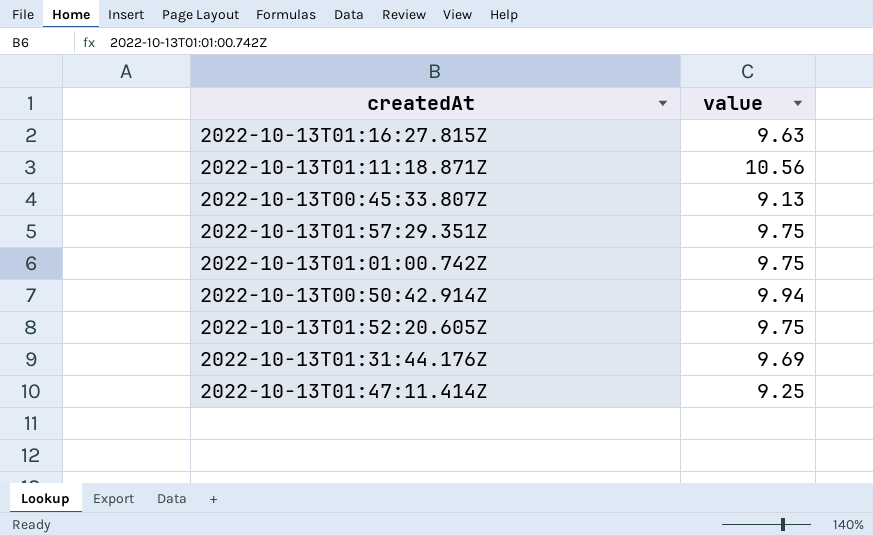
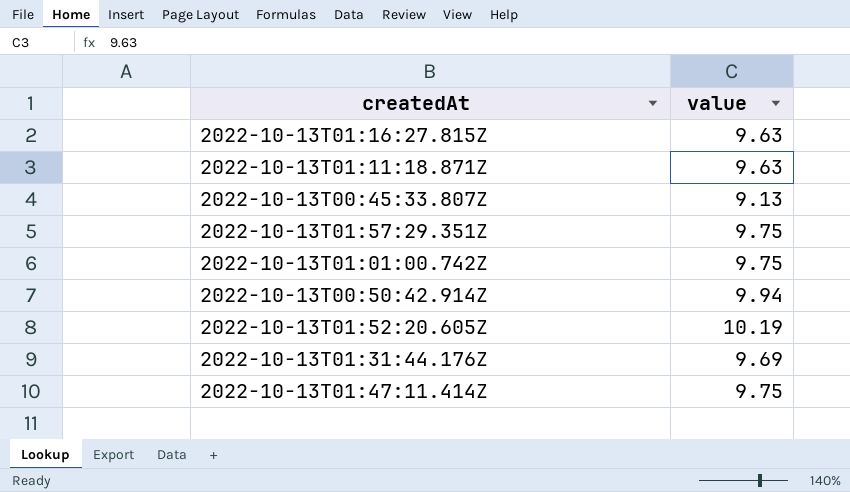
2022-10-13T01:11:18.871Z | value: 10.56 -> 9.63
2022-10-13T01:52:20.605Z | value: 9.75 -> 10.19
2022-10-13T01:47:11.414Z | value: 9.25 -> 9.75

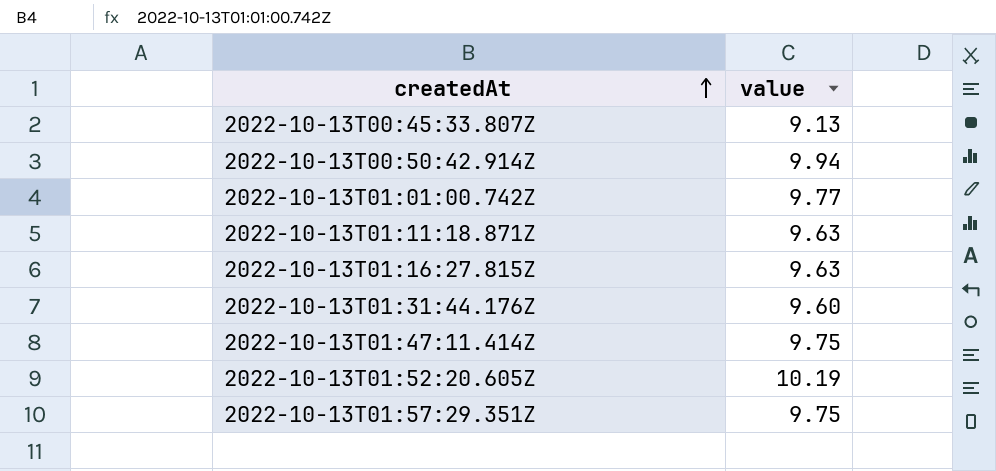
row order: none -> createdAt ascending
2022-10-13T01:01:00.742Z | value: 9.75 -> 9.77
2022-10-13T01:31:44.176Z | value: 9.69 -> 9.60

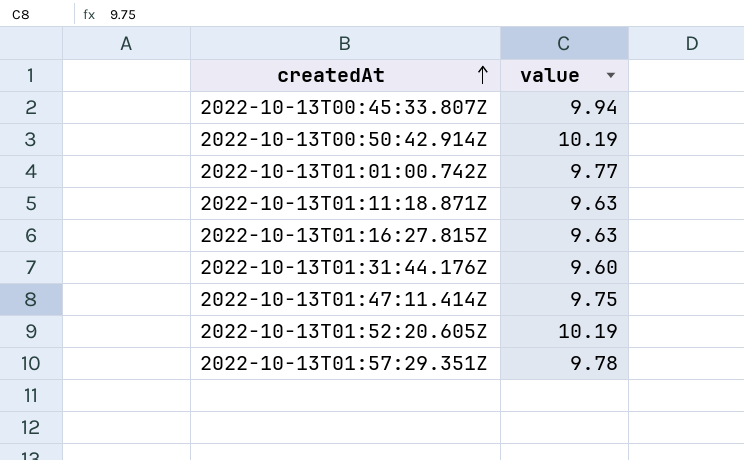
2022-10-13T00:45:33.807Z | value: 9.13 -> 9.94
2022-10-13T00:50:42.914Z | value: 9.94 -> 10.19
2022-10-13T01:57:29.351Z | value: 9.75 -> 9.78

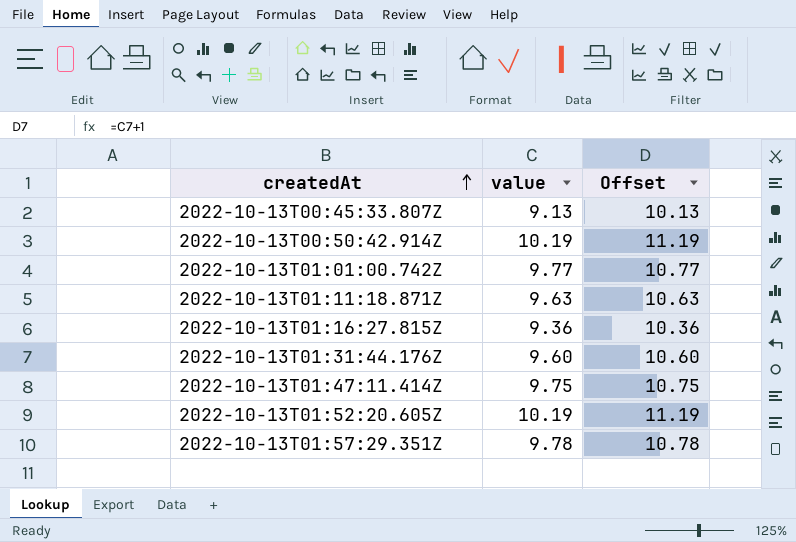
column Offset | formula: none -> [value] + 1
2022-10-13T00:45:33.807Z | value: 9.94 -> 9.13
2022-10-13T01:16:27.815Z | value: 9.63 -> 9.36

